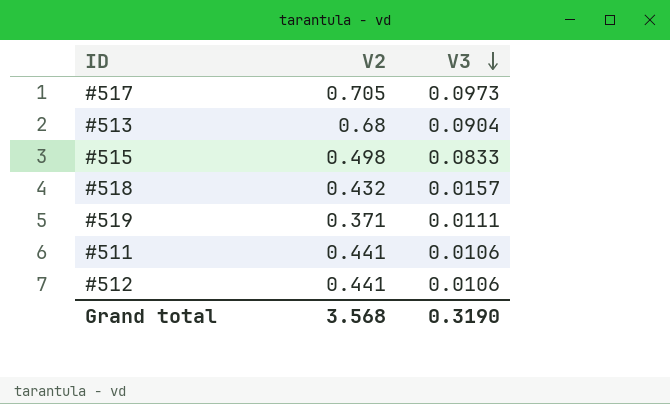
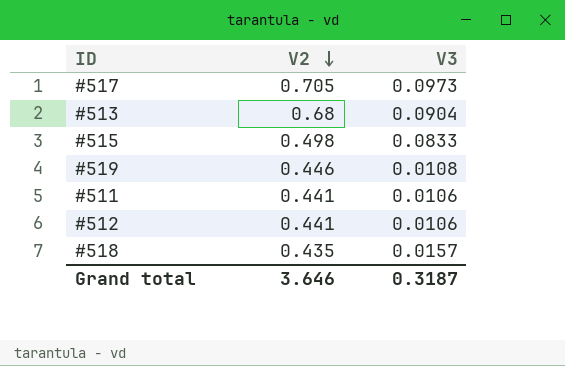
row order: V3 descending -> V2 descending
#519 | V2: 0.371 -> 0.446
#519 | V3: 0.0111 -> 0.0108
#518 | V2: 0.432 -> 0.435
Grand total | V2: 3.568 -> 3.646
Grand total | V3: 0.3190 -> 0.3187

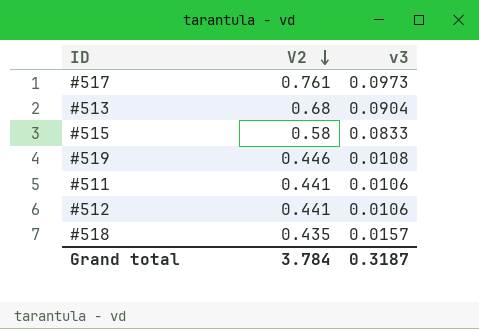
column name: V3 -> v3
#517 | V2: 0.705 -> 0.761
#515 | V2: 0.498 -> 0.58
Grand total | V2: 3.646 -> 3.784

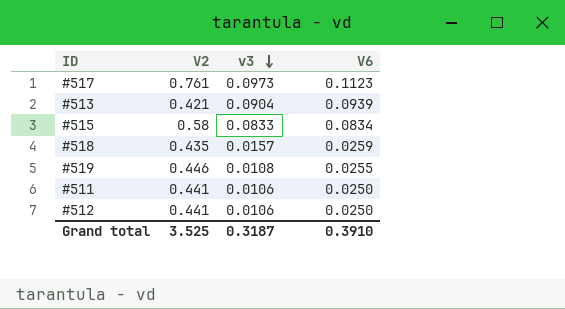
row order: V2 descending -> v3 descending
column V6 | position: none -> 4
#513 | V2: 0.68 -> 0.421
Grand total | V2: 3.784 -> 3.525

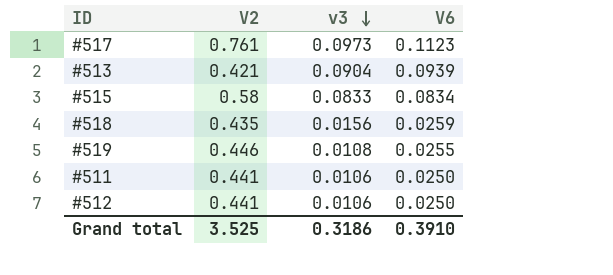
#518 | v3: 0.0157 -> 0.0156
Grand total | v3: 0.3187 -> 0.3186

